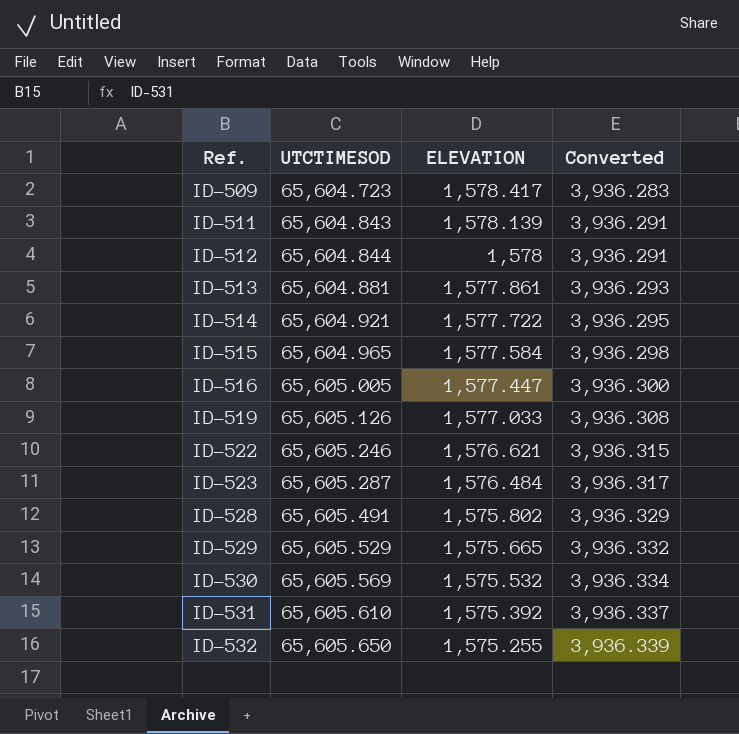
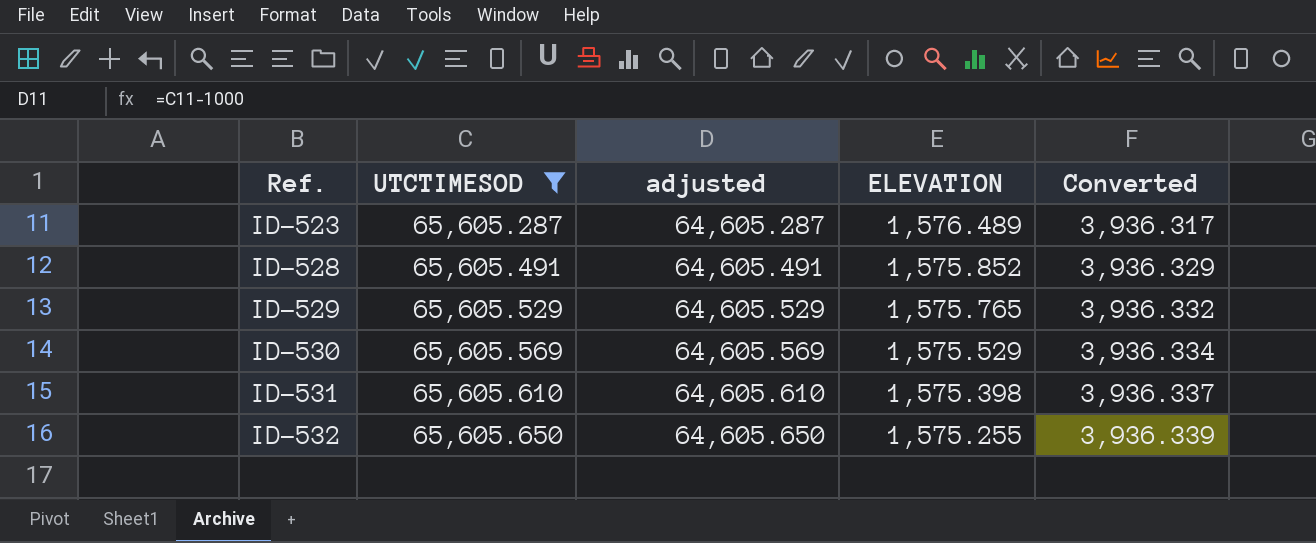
filter: none -> UTCTIMESOD >= 65,605.287
column adjusted | formula: none -> [UTCTIMESOD] - 1000
ID-523 | ELEVATION: 1,576.484 -> 1,576.489
ID-528 | ELEVATION: 1,575.802 -> 1,575.852
ID-529 | ELEVATION: 1,575.665 -> 1,575.765
ID-530 | ELEVATION: 1,575.532 -> 1,575.529
ID-531 | ELEVATION: 1,575.392 -> 1,575.398

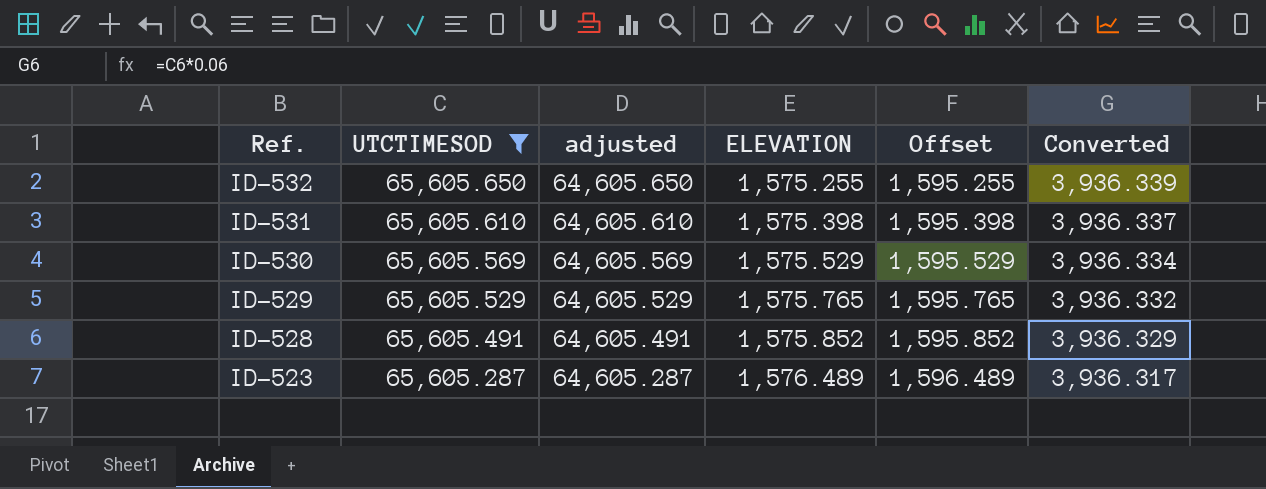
row order: Ref. ascending -> Ref. descending
column Offset | formula: none -> [ELEVATION] + 20

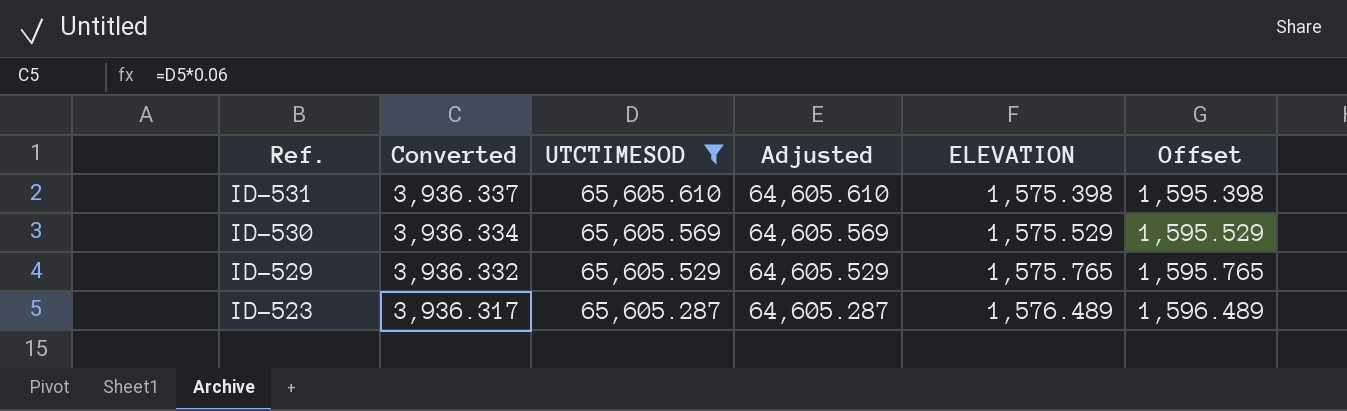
column Converted | position: 6 -> 2
column name: adjusted -> Adjusted
row ID-532: 65,605.650 | 64,605.650 | 1,575.255 | 1,595.255 | 3,936.339 -> none
row ID-528: 65,605.491 | 64,605.491 | 1,575.852 | 1,595.852 | 3,936.329 -> none

